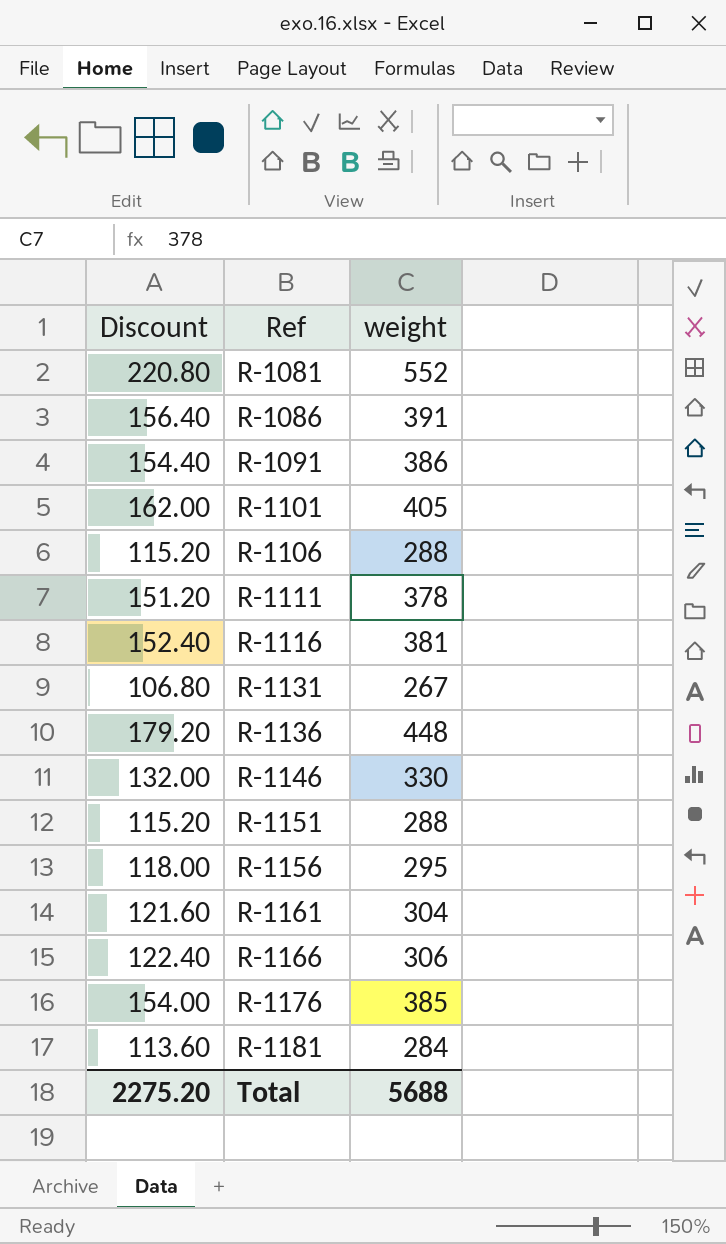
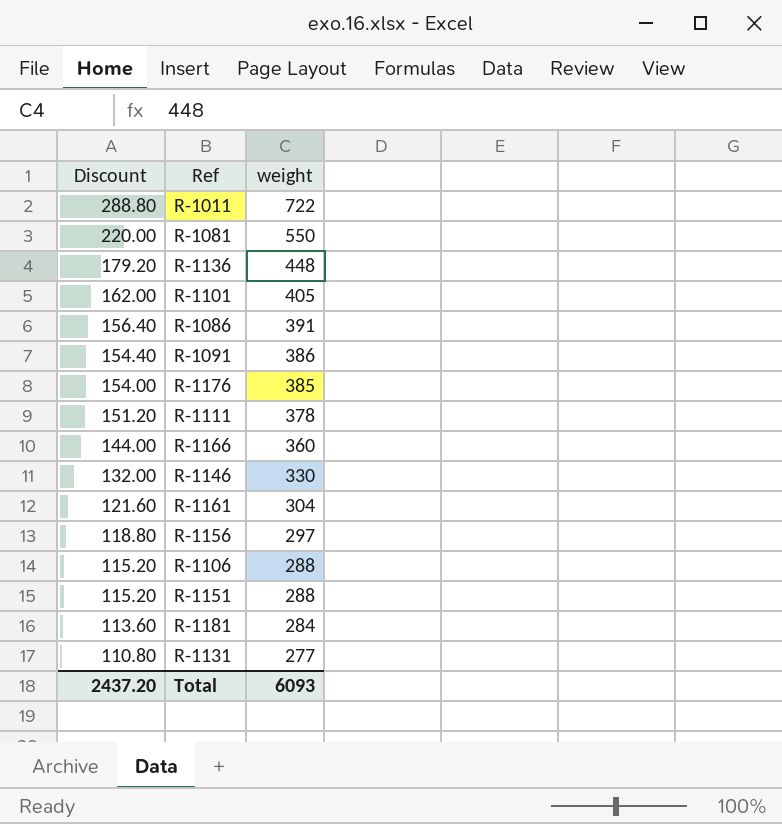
row order: Ref ascending -> Discount descending
row R-1116: 152.40 | 381 -> none
row R-1011: none -> 288.80 | 722
R-1081 | Discount: 220.80 -> 220.00
R-1081 | weight: 552 -> 550
R-1166 | Discount: 122.40 -> 144.00
R-1166 | weight: 306 -> 360
R-1156 | Discount: 118.00 -> 118.80
R-1156 | weight: 295 -> 297
R-1131 | Discount: 106.80 -> 110.80
R-1131 | weight: 267 -> 277
Total | Discount: 2275.20 -> 2437.20
Total | weight: 5688 -> 6093

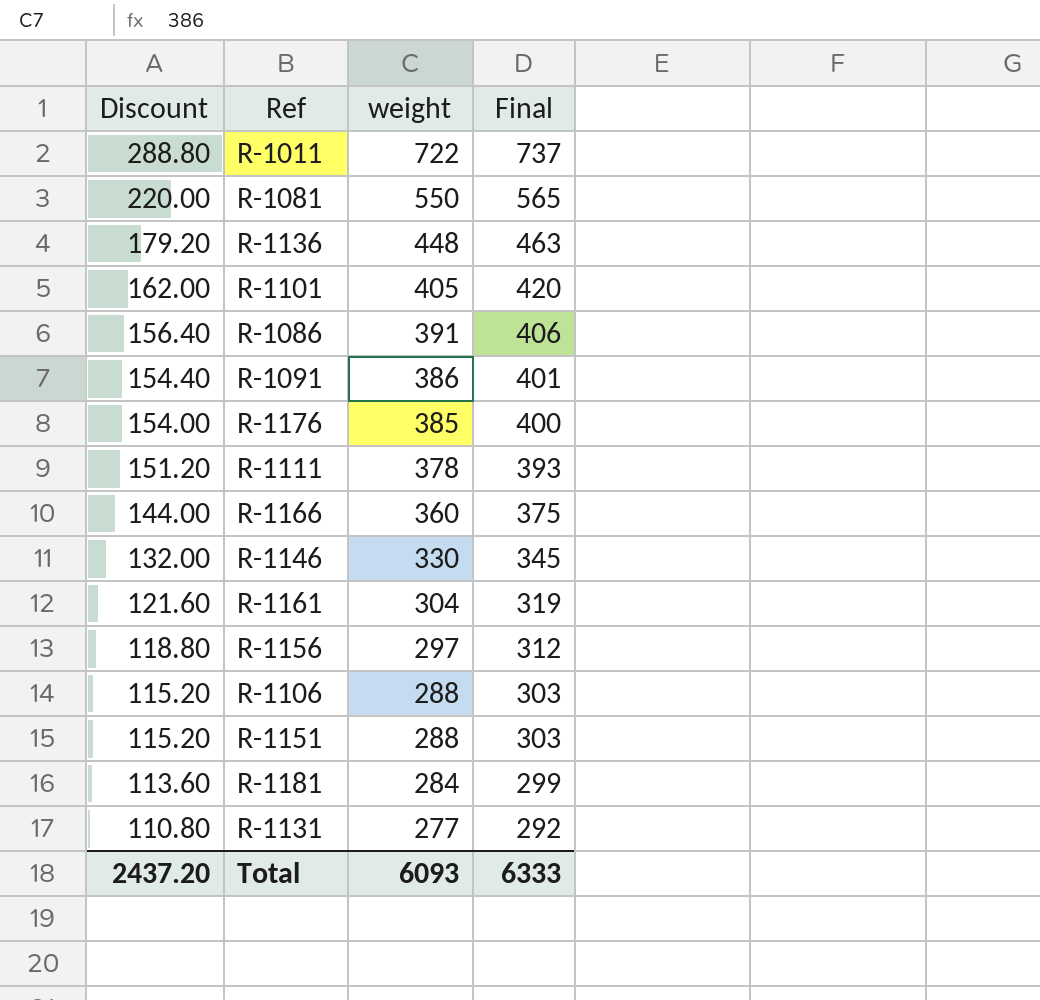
column Final | formula: none -> [weight] + 15

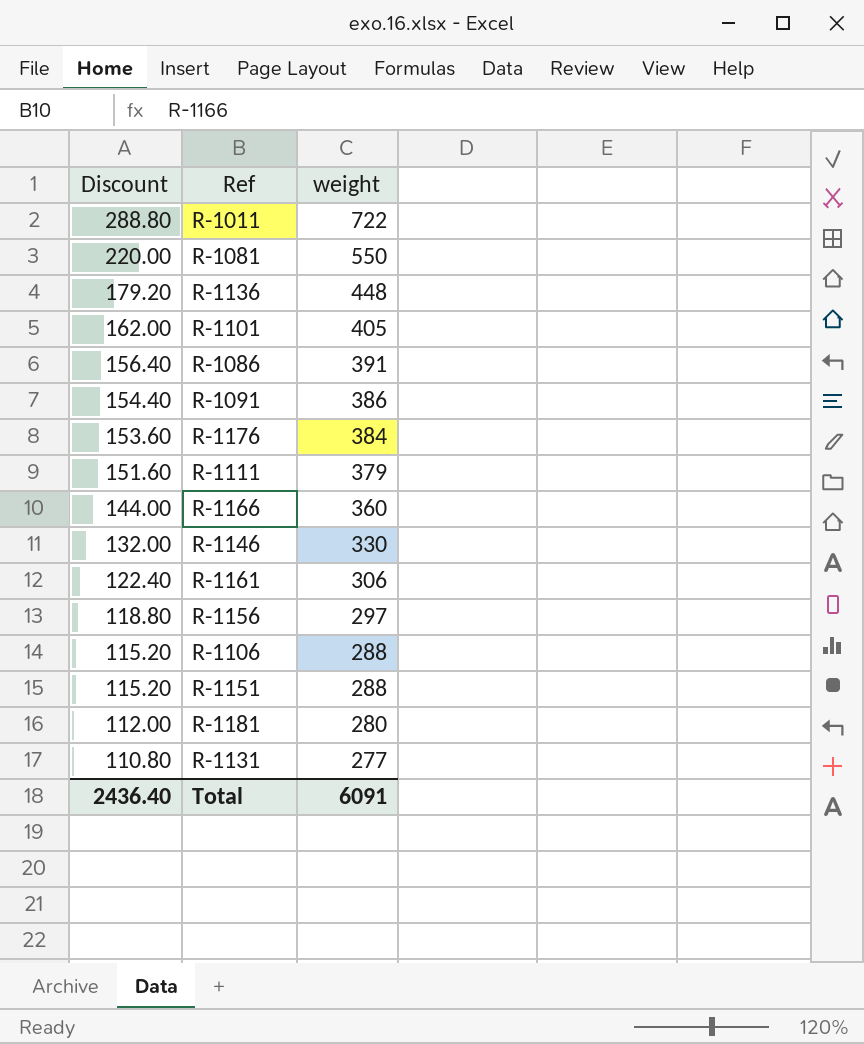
column Final | formula: [weight] + 15 -> none
R-1176 | Discount: 154.00 -> 153.60
R-1176 | weight: 385 -> 384
R-1111 | Discount: 151.20 -> 151.60
R-1111 | weight: 378 -> 379
R-1161 | Discount: 121.60 -> 122.40
R-1161 | weight: 304 -> 306
R-1181 | Discount: 113.60 -> 112.00
R-1181 | weight: 284 -> 280
Total | Discount: 2437.20 -> 2436.40
Total | weight: 6093 -> 6091

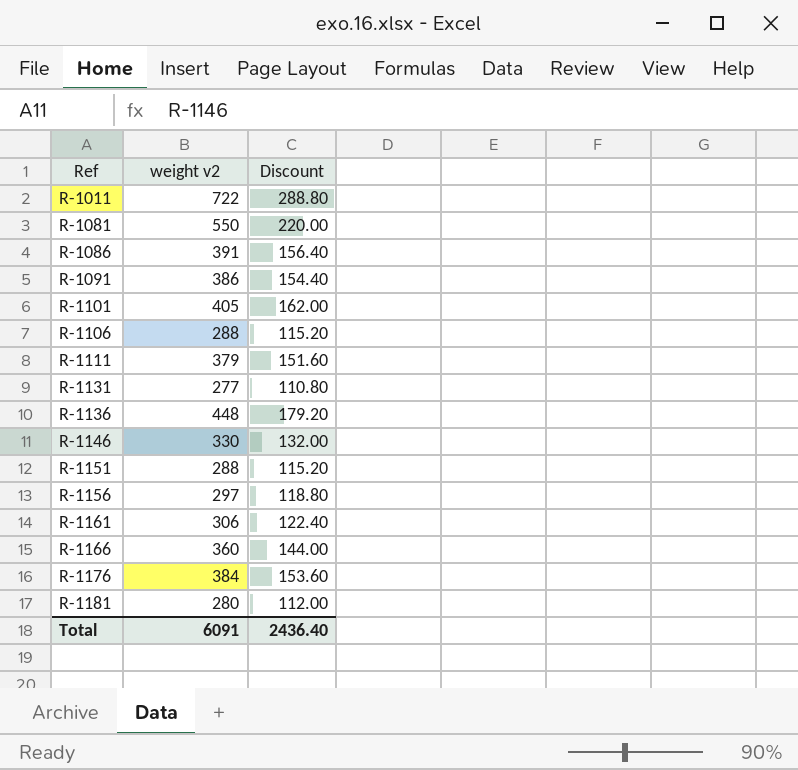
row order: Discount descending -> Ref ascending
column name: weight -> weight v2
column Discount | position: 1 -> 3

